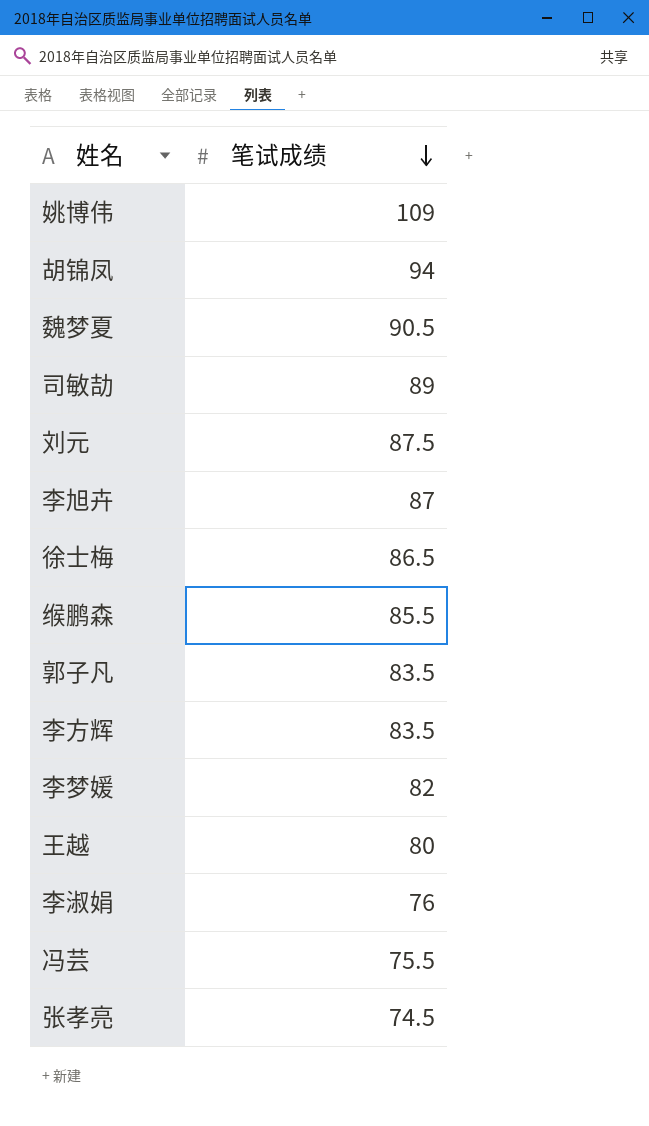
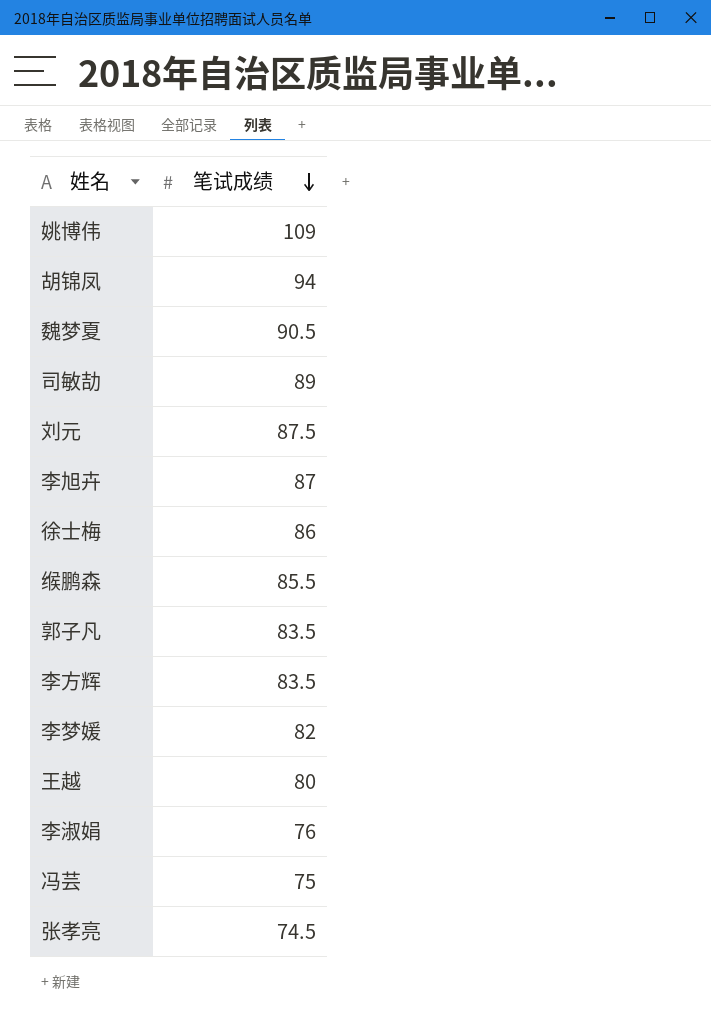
徐士梅 | 笔试成绩: 86.5 -> 86
冯芸 | 笔试成绩: 75.5 -> 75

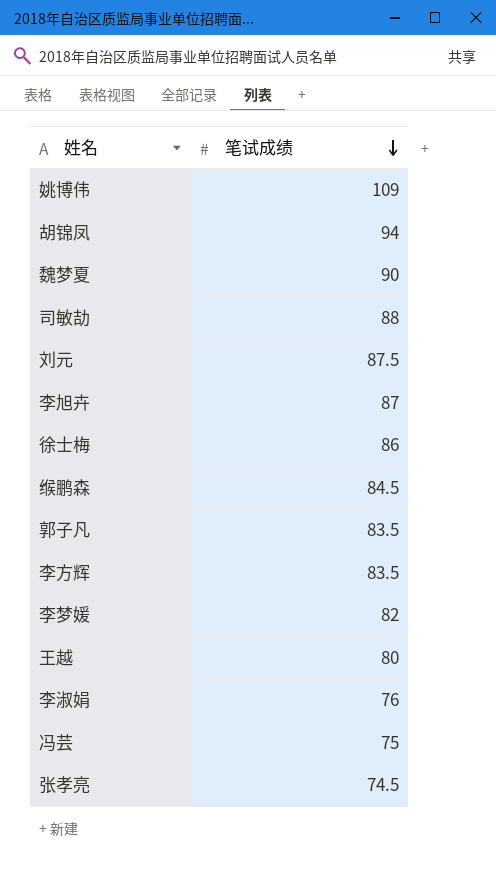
魏梦夏 | 笔试成绩: 90.5 -> 90
司敏劼 | 笔试成绩: 89 -> 88
缑鹏森 | 笔试成绩: 85.5 -> 84.5

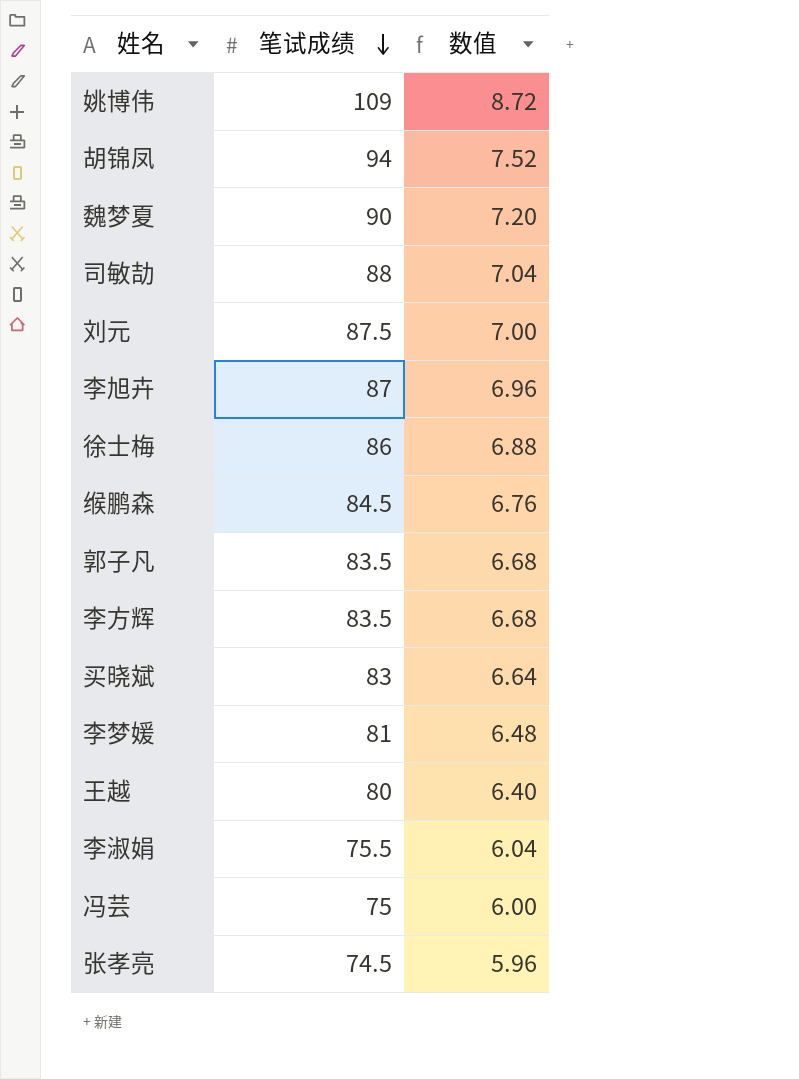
column 数值 | formula: none -> [笔试成绩] * 0.08
row 买晓斌: none -> 83 | 6.64
李梦媛 | 笔试成绩: 82 -> 81
李淑娟 | 笔试成绩: 76 -> 75.5

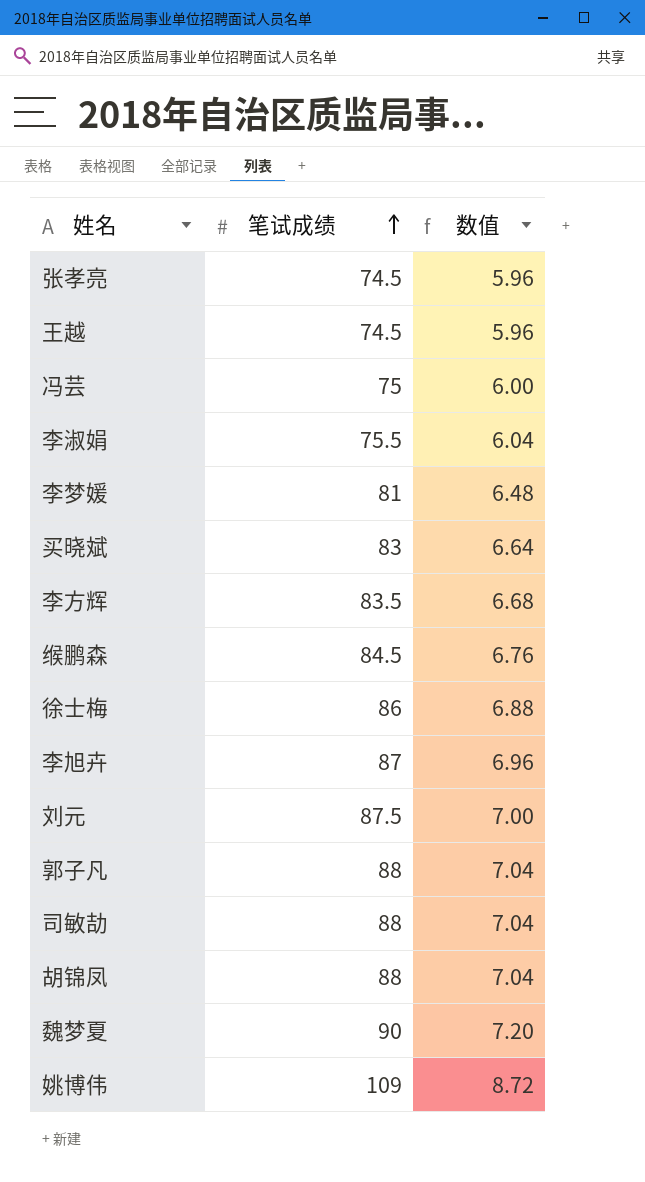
row order: 笔试成绩 descending -> 笔试成绩 ascending
王越 | 笔试成绩: 80 -> 74.5
王越 | 数值: 6.40 -> 5.96
郭子凡 | 笔试成绩: 83.5 -> 88
郭子凡 | 数值: 6.68 -> 7.04
胡锦凤 | 笔试成绩: 94 -> 88
胡锦凤 | 数值: 7.52 -> 7.04

